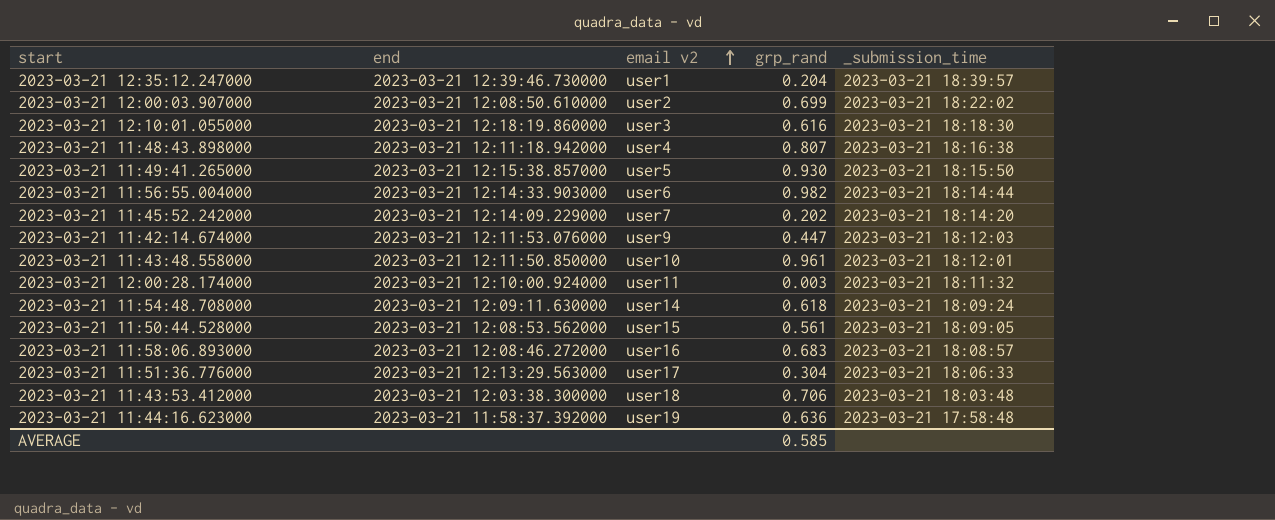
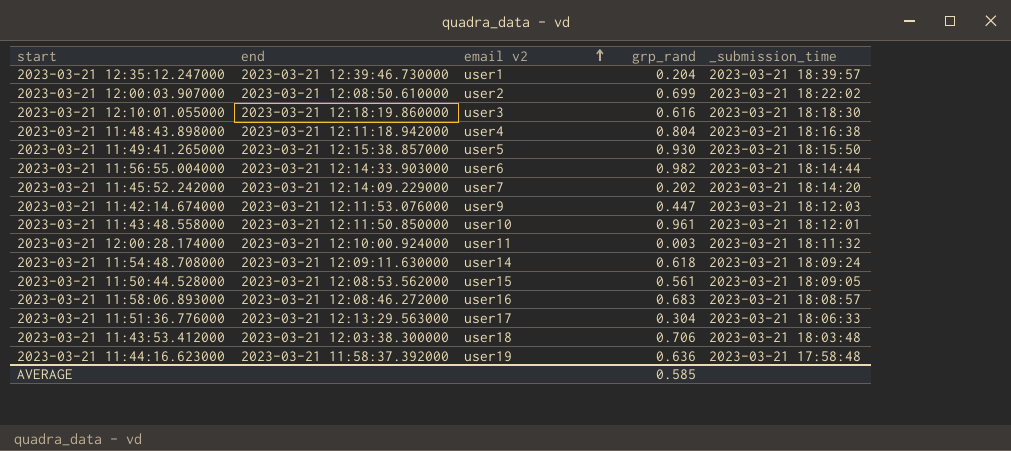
2023-03-21 11:48:43.898000 | grp_rand: 0.807 -> 0.804

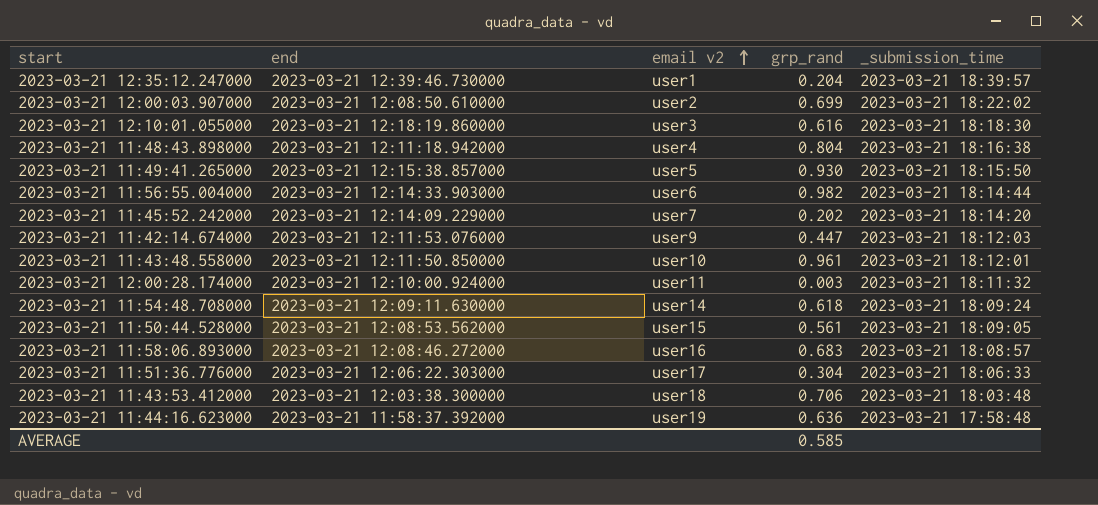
2023-03-21 11:51:36.776000 | end: 2023-03-21 12:13:29.563000 -> 2023-03-21 12:06:22.303000

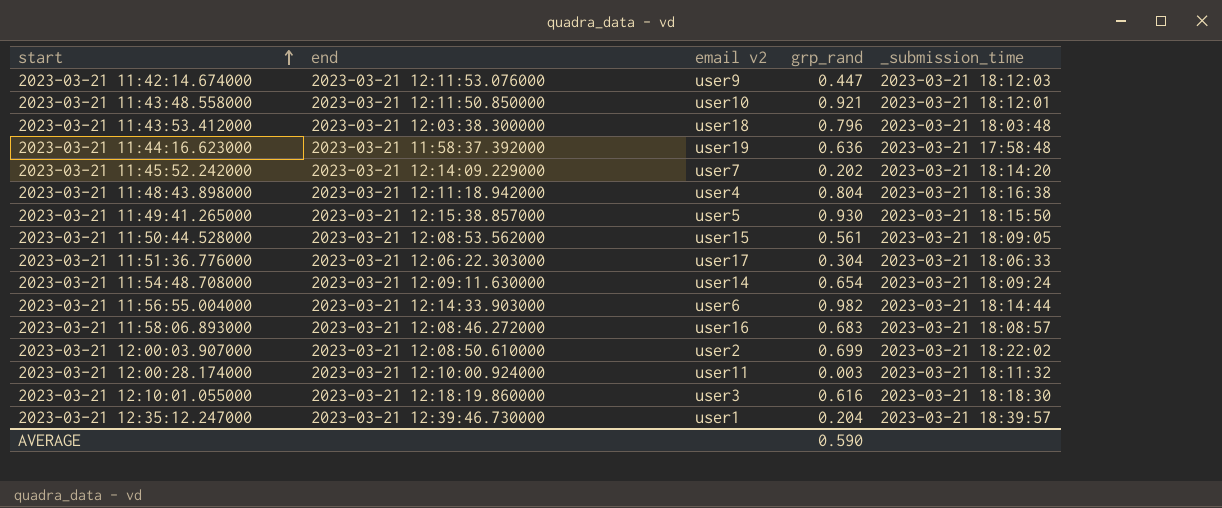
row order: email v2 ascending -> start ascending
2023-03-21 11:43:48.558000 | grp_rand: 0.961 -> 0.921
2023-03-21 11:43:53.412000 | grp_rand: 0.706 -> 0.796
2023-03-21 11:54:48.708000 | grp_rand: 0.618 -> 0.654
AVERAGE | grp_rand: 0.585 -> 0.590

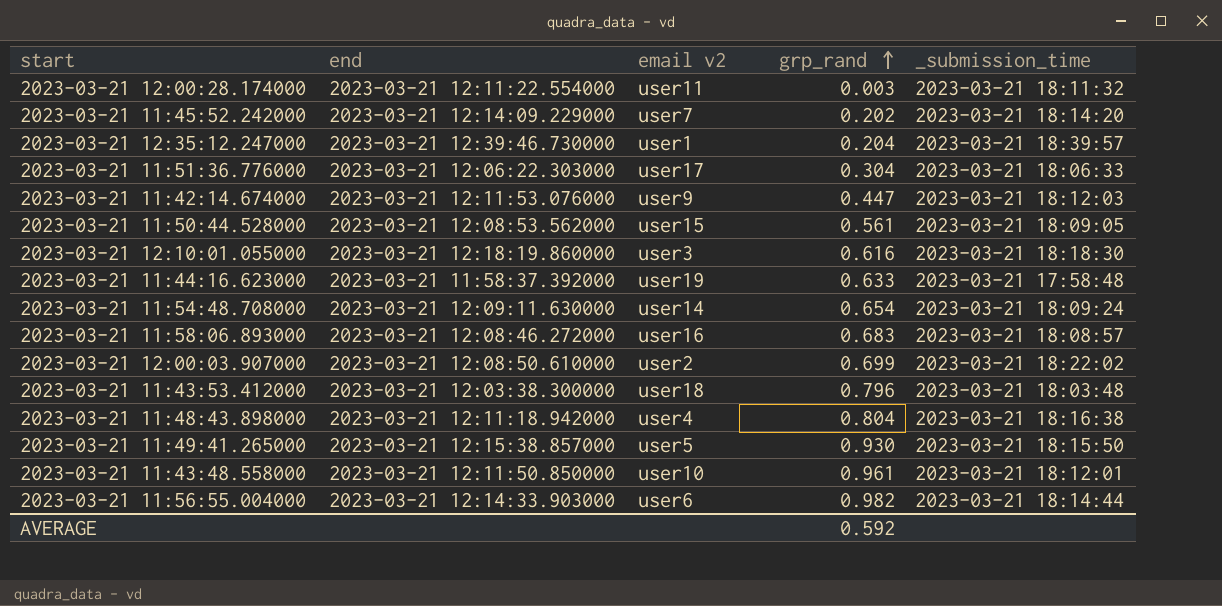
row order: start ascending -> grp_rand ascending
2023-03-21 12:00:28.174000 | end: 2023-03-21 12:10:00.924000 -> 2023-03-21 12:11:22.554000
2023-03-21 11:44:16.623000 | grp_rand: 0.636 -> 0.633
2023-03-21 11:43:48.558000 | grp_rand: 0.921 -> 0.961
AVERAGE | grp_rand: 0.590 -> 0.592

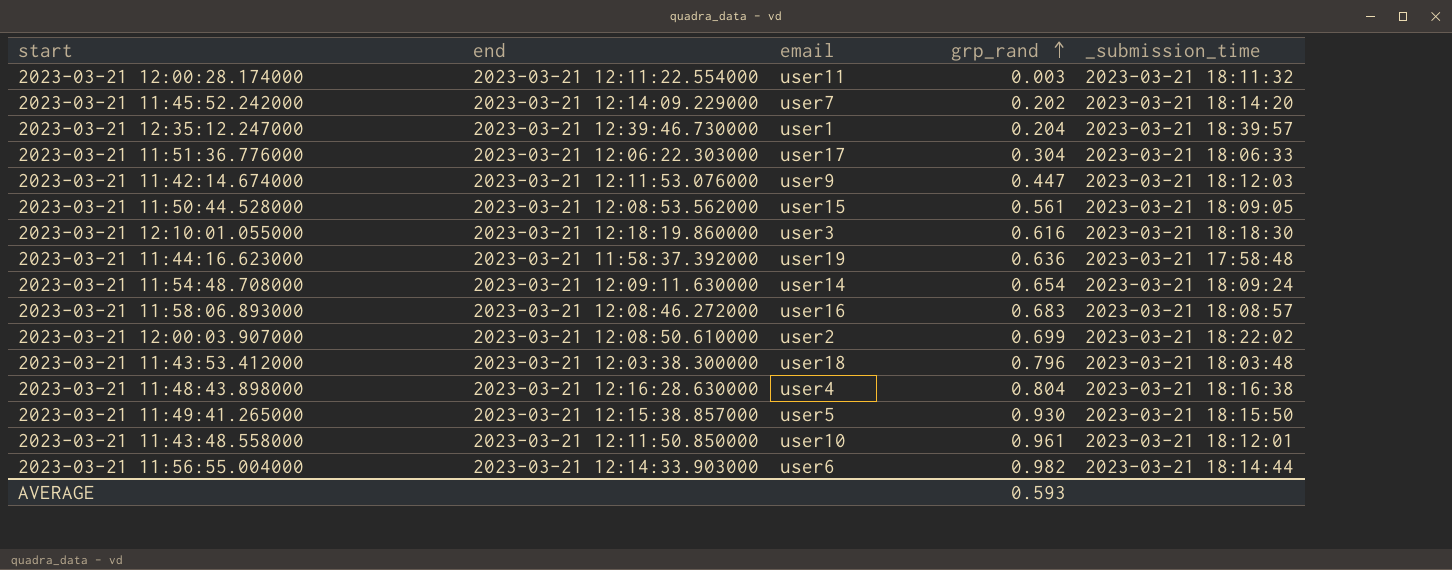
column name: email v2 -> email
2023-03-21 11:44:16.623000 | grp_rand: 0.633 -> 0.636
2023-03-21 11:48:43.898000 | end: 2023-03-21 12:11:18.942000 -> 2023-03-21 12:16:28.630000
AVERAGE | grp_rand: 0.592 -> 0.593

